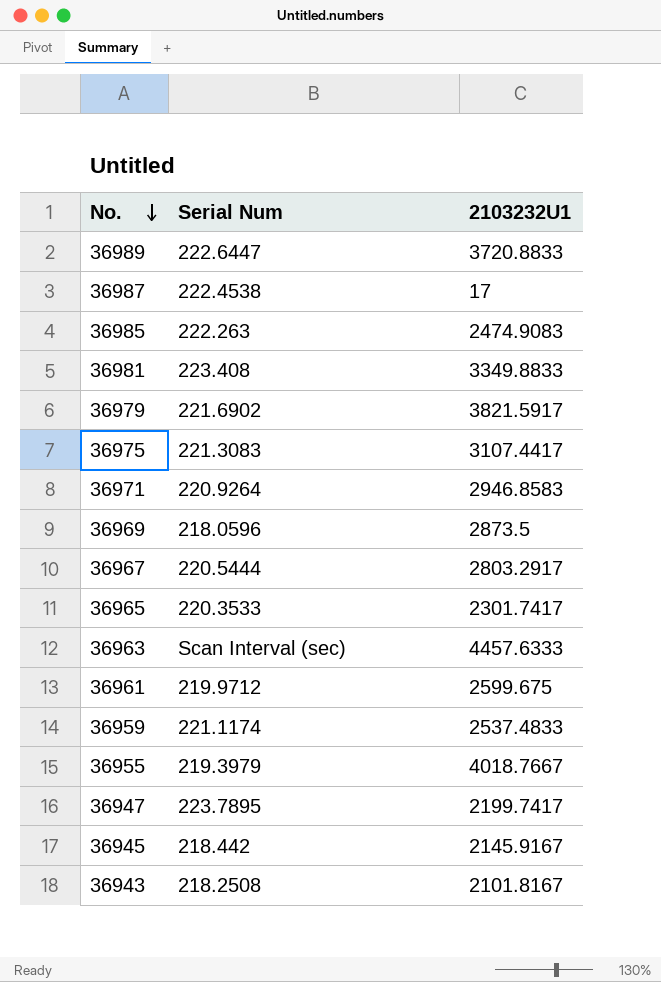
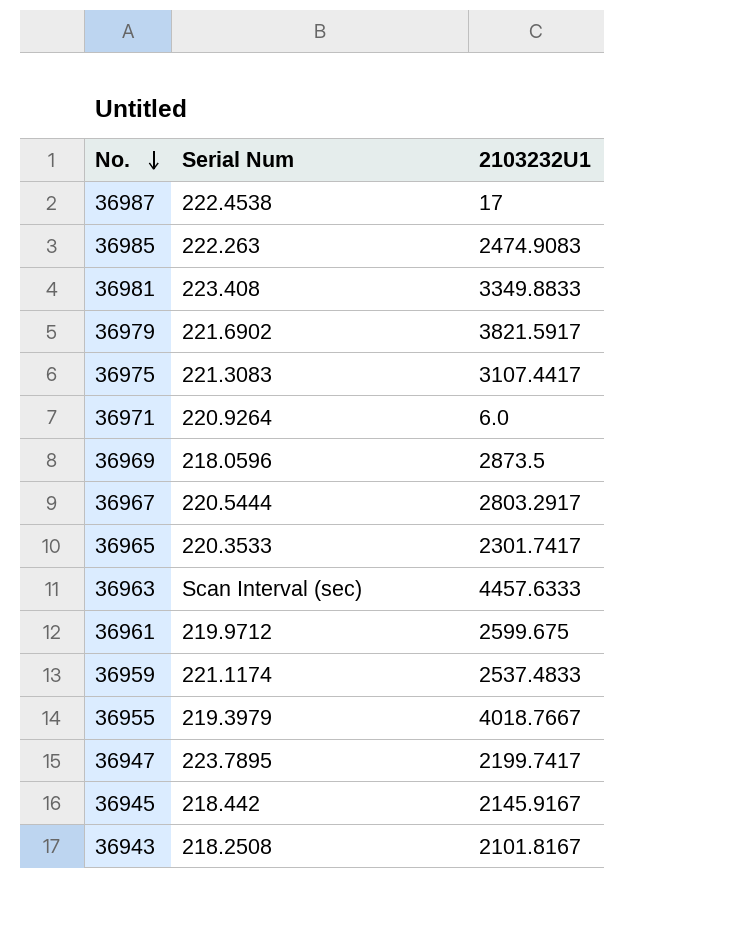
row 36989: 222.6447 | 3720.8833 -> none
36971 | 2103232U1: 2946.8583 -> 6.0

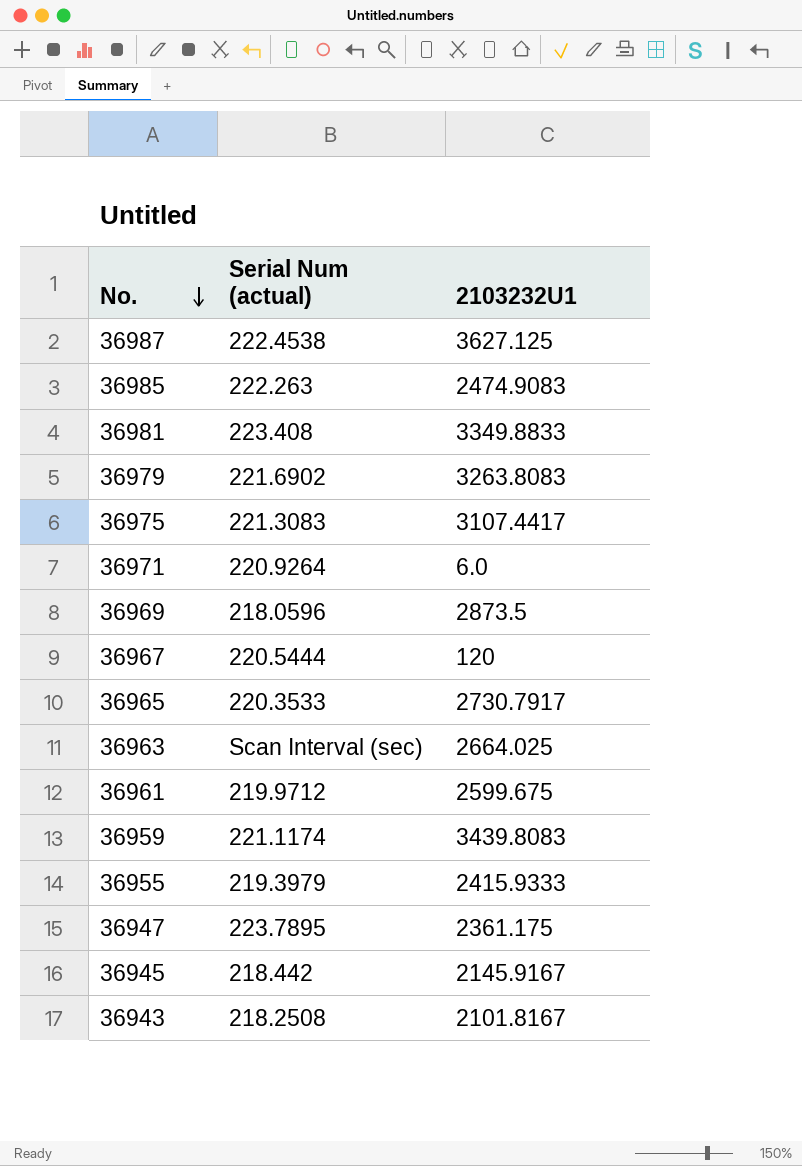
column name: Serial Num -> Serial Num (actual)
36987 | 2103232U1: 17 -> 3627.125
36979 | 2103232U1: 3821.5917 -> 3263.8083
36967 | 2103232U1: 2803.2917 -> 120
36965 | 2103232U1: 2301.7417 -> 2730.7917
36963 | 2103232U1: 4457.6333 -> 2664.025
36959 | 2103232U1: 2537.4833 -> 3439.8083
36955 | 2103232U1: 4018.7667 -> 2415.9333
36947 | 2103232U1: 2199.7417 -> 2361.175

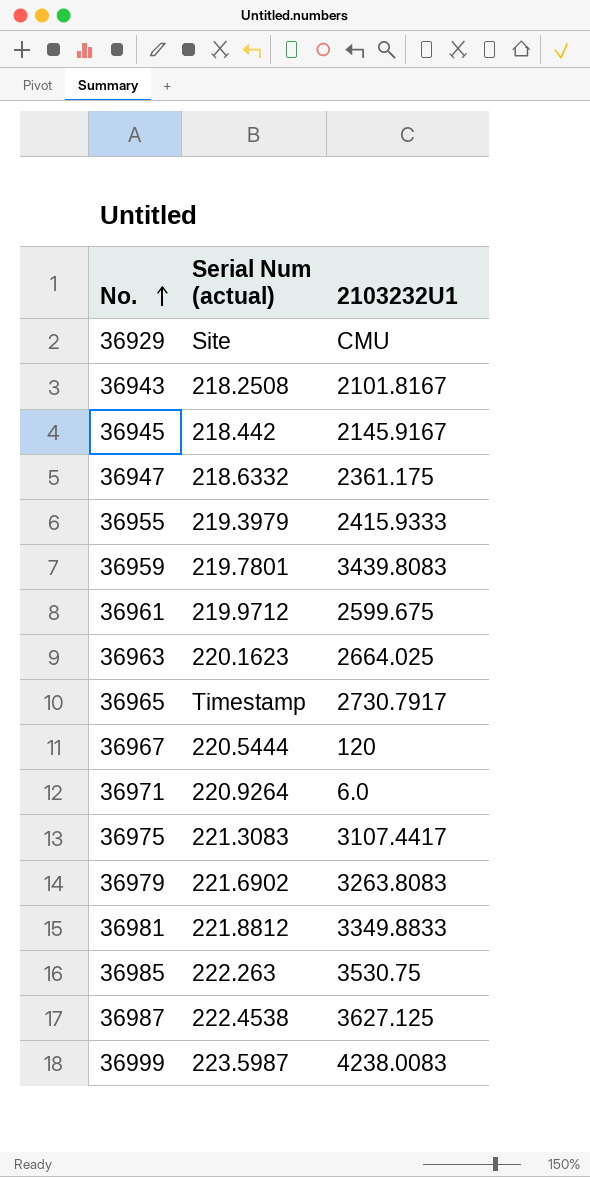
row order: No. descending -> No. ascending
row 36969: 218.0596 | 2873.5 -> none
row 36929: none -> Site | CMU
36947 | Serial Num (actual): 223.7895 -> 218.6332
36959 | Serial Num (actual): 221.1174 -> 219.7801
36963 | Serial Num (actual): Scan Interval (sec) -> 220.1623
36965 | Serial Num (actual): 220.3533 -> Timestamp
36981 | Serial Num (actual): 223.408 -> 221.8812
36985 | 2103232U1: 2474.9083 -> 3530.75
row 36999: none -> 223.5987 | 4238.0083

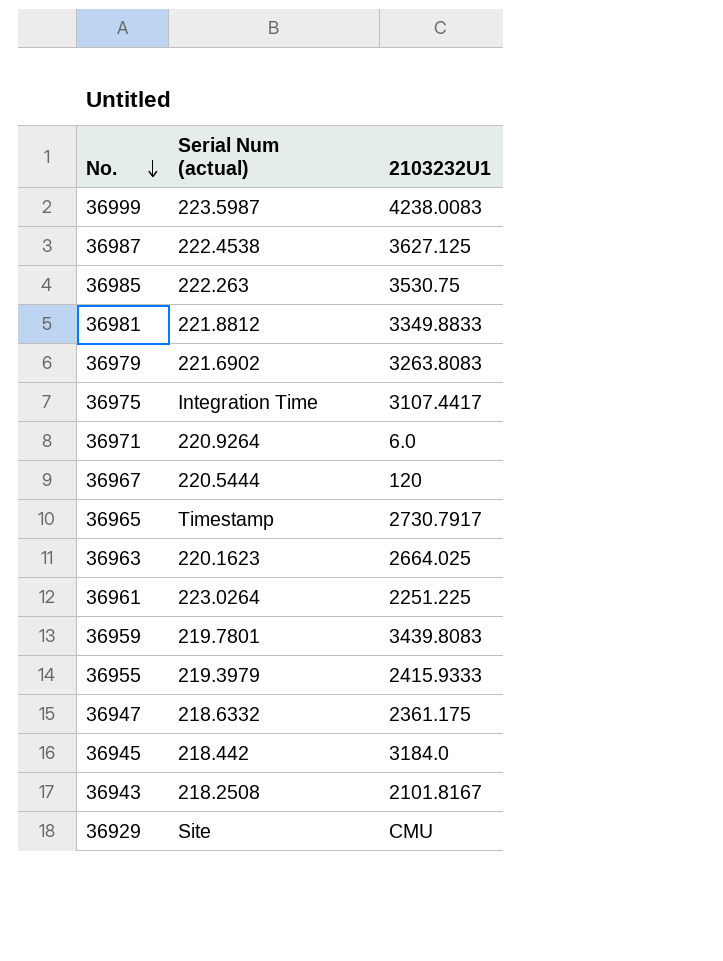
row order: No. ascending -> No. descending
36975 | Serial Num (actual): 221.3083 -> Integration Time
36961 | Serial Num (actual): 219.9712 -> 223.0264
36961 | 2103232U1: 2599.675 -> 2251.225
36945 | 2103232U1: 2145.9167 -> 3184.0

